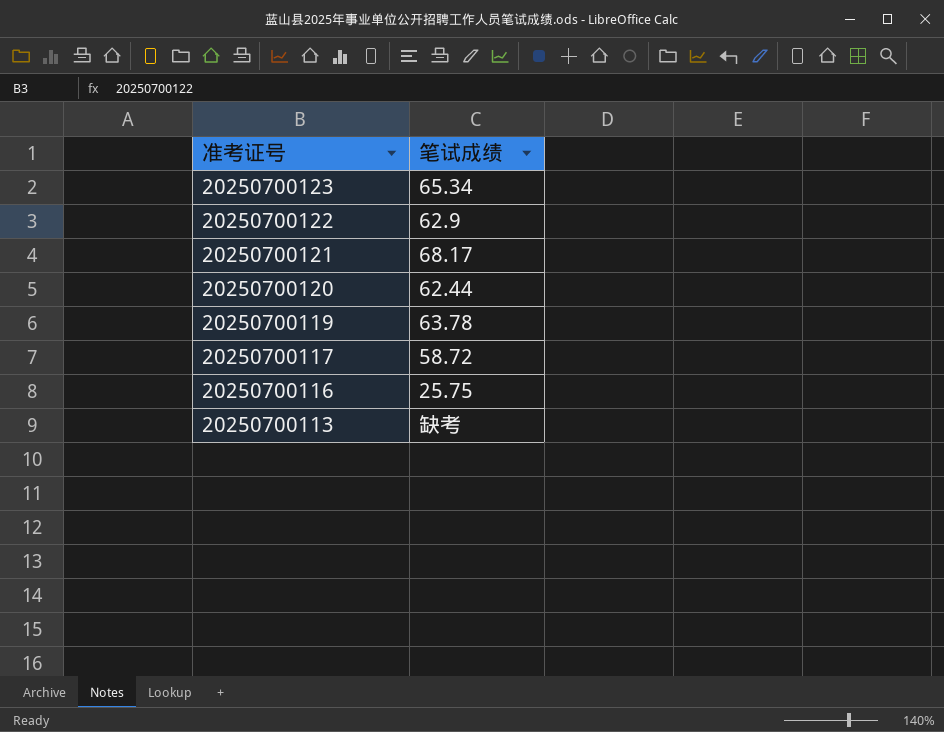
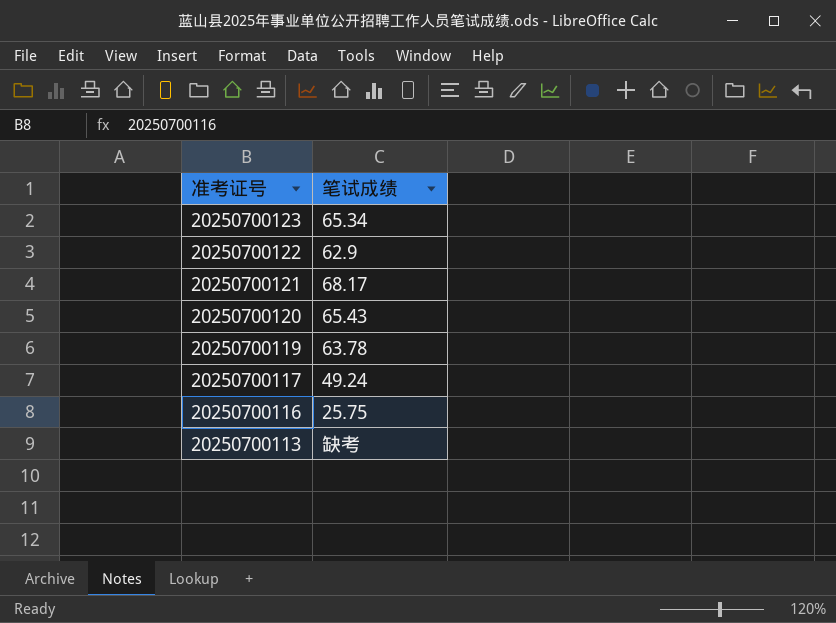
20250700120 | 笔试成绩: 62.44 -> 65.43
20250700117 | 笔试成绩: 58.72 -> 49.24

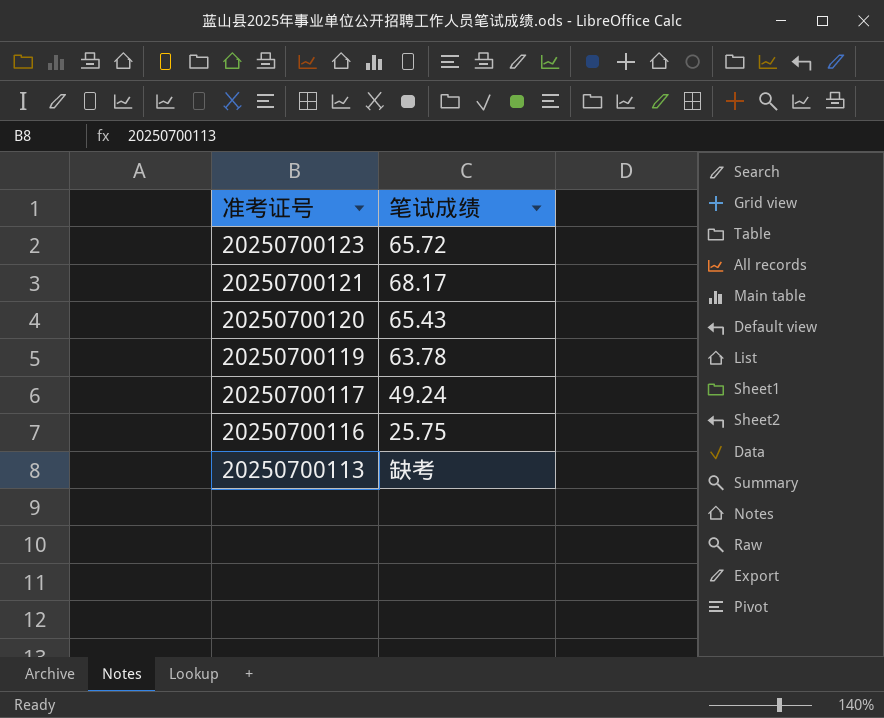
row 20250700122: 62.9 -> none
20250700123 | 笔试成绩: 65.34 -> 65.72

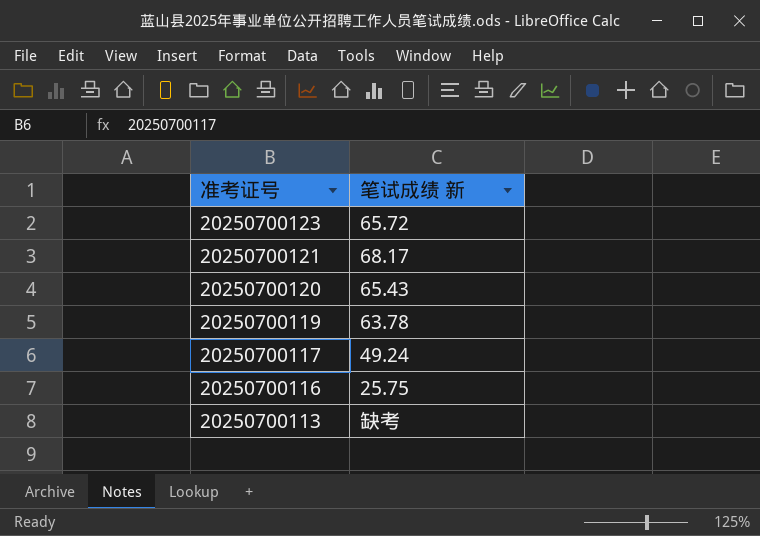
column name: 笔试成绩 -> 笔试成绩 新

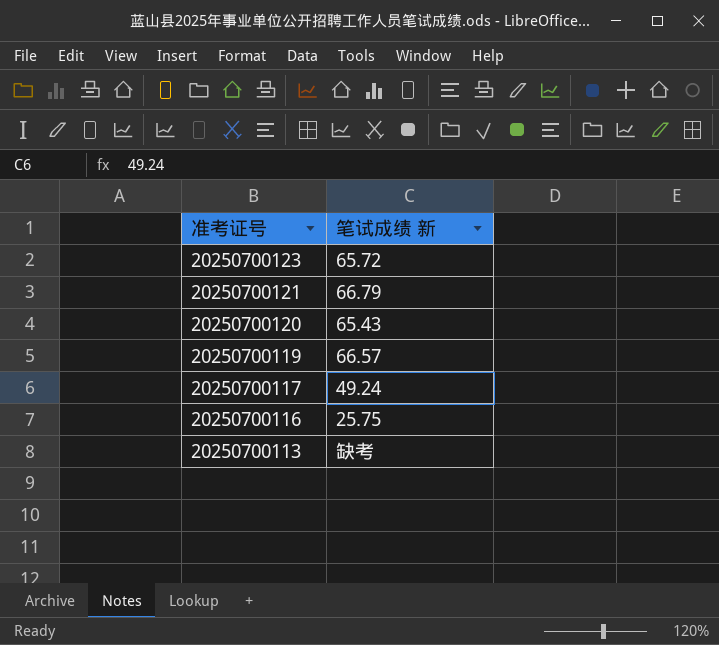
20250700121 | 笔试成绩 新: 68.17 -> 66.79
20250700119 | 笔试成绩 新: 63.78 -> 66.57

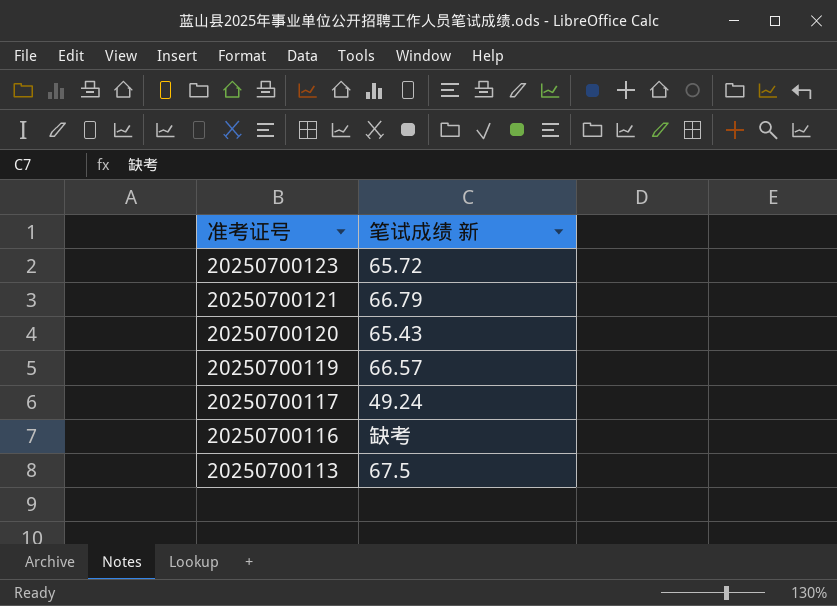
20250700116 | 笔试成绩 新: 25.75 -> 缺考
20250700113 | 笔试成绩 新: 缺考 -> 67.5

